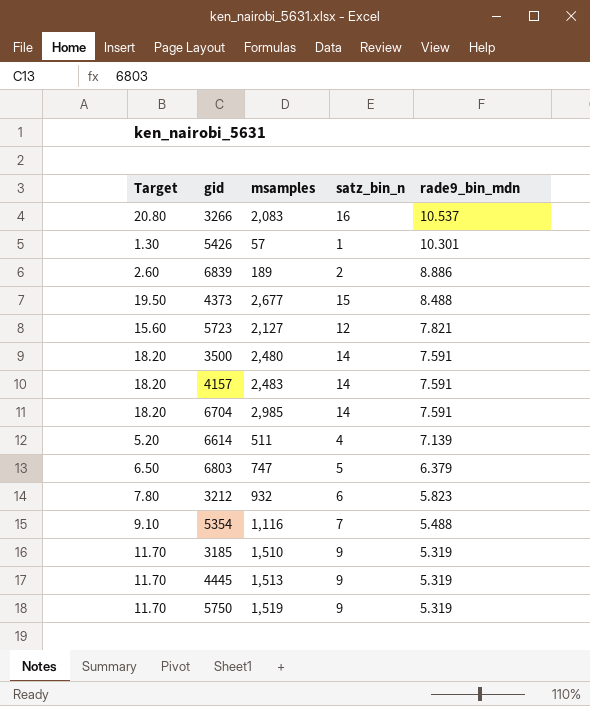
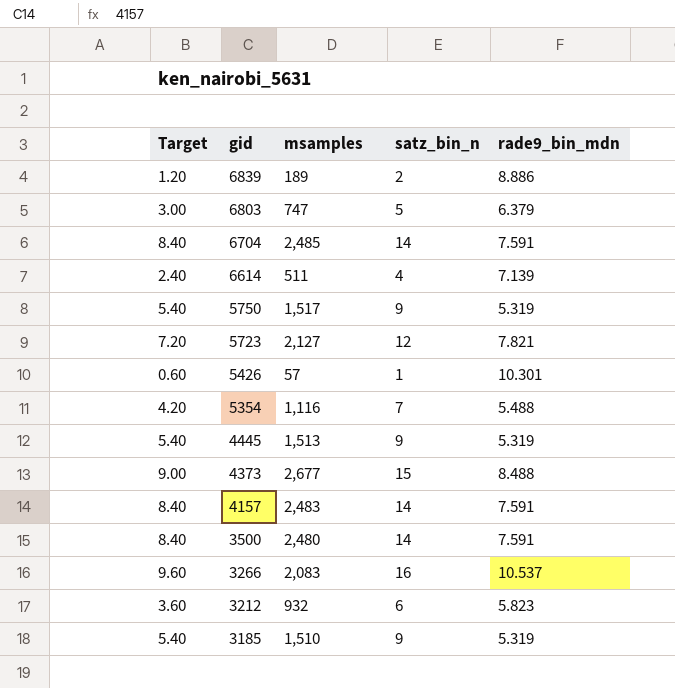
row order: rade9_bin_mdn descending -> gid descending
column Target | formula: [satz_bin_n] * 1.3 -> [satz_bin_n] * 0.6
6704 | msamples: 2,985 -> 2,485
5750 | msamples: 1,519 -> 1,517

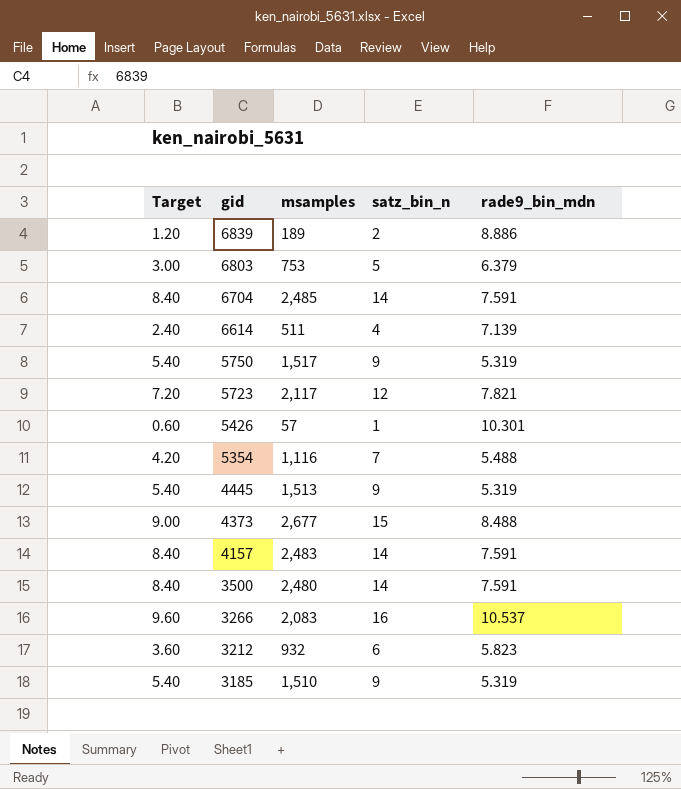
6803 | msamples: 747 -> 753
5723 | msamples: 2,127 -> 2,117

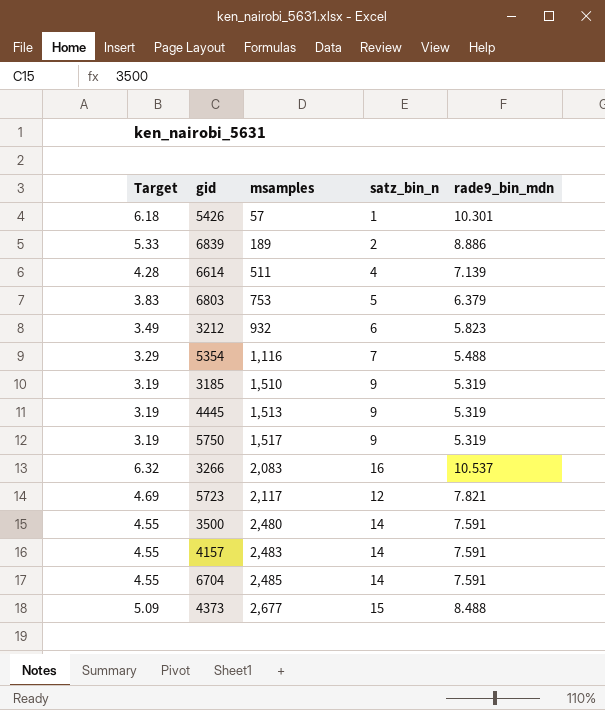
row order: gid descending -> msamples ascending
column Target | formula: [satz_bin_n] * 0.6 -> [rade9_bin_mdn] * 0.6

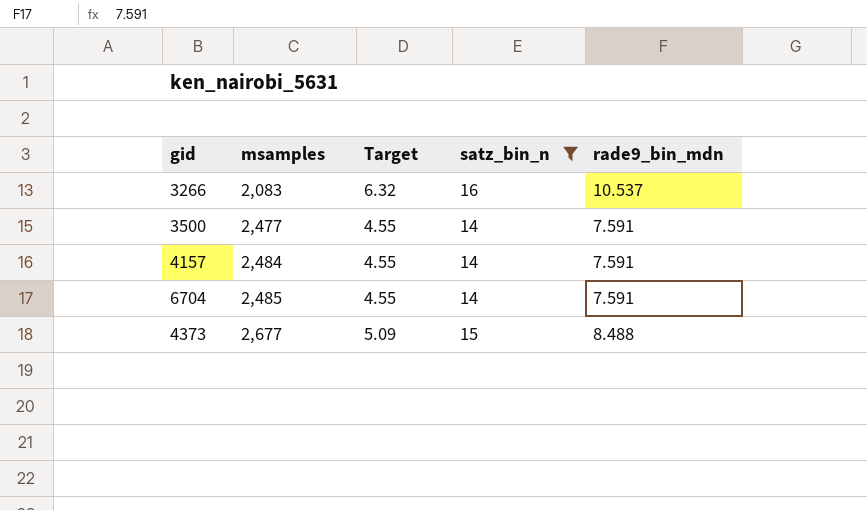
filter: none -> satz_bin_n >= 14
column Target | position: 1 -> 3
3500 | msamples: 2,480 -> 2,477
4157 | msamples: 2,483 -> 2,484

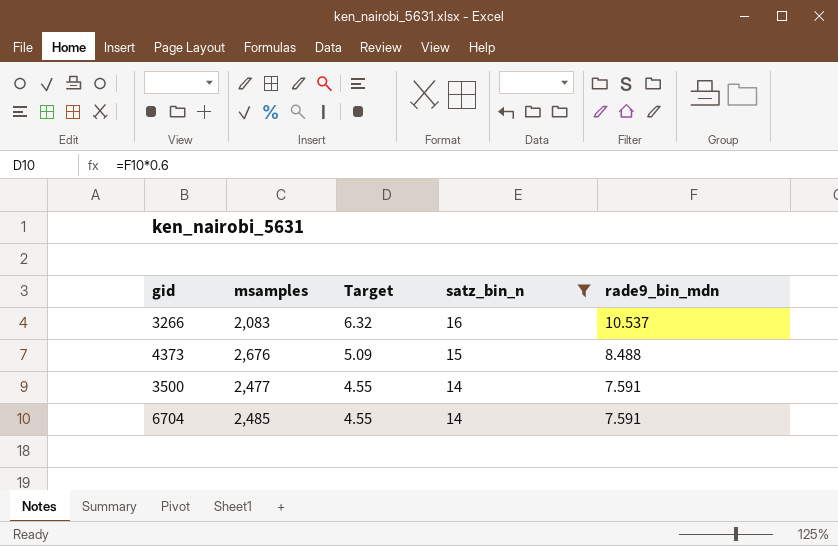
row order: msamples ascending -> Target descending
row 4157: 2,484 | 4.55 | 14 | 7.591 -> none
4373 | msamples: 2,677 -> 2,676

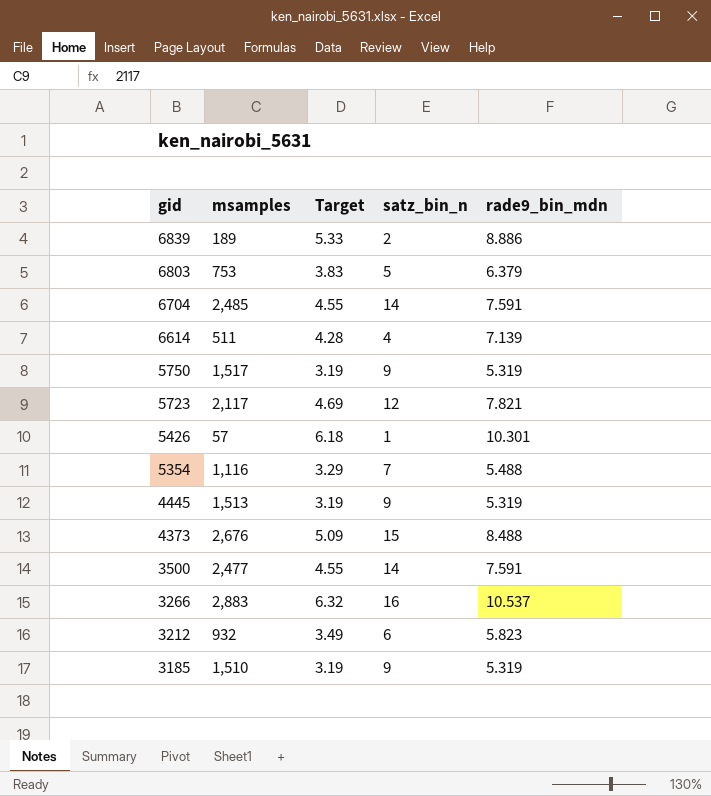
filter: satz_bin_n >= 14 -> none
row order: Target descending -> gid descending
3266 | msamples: 2,083 -> 2,883

